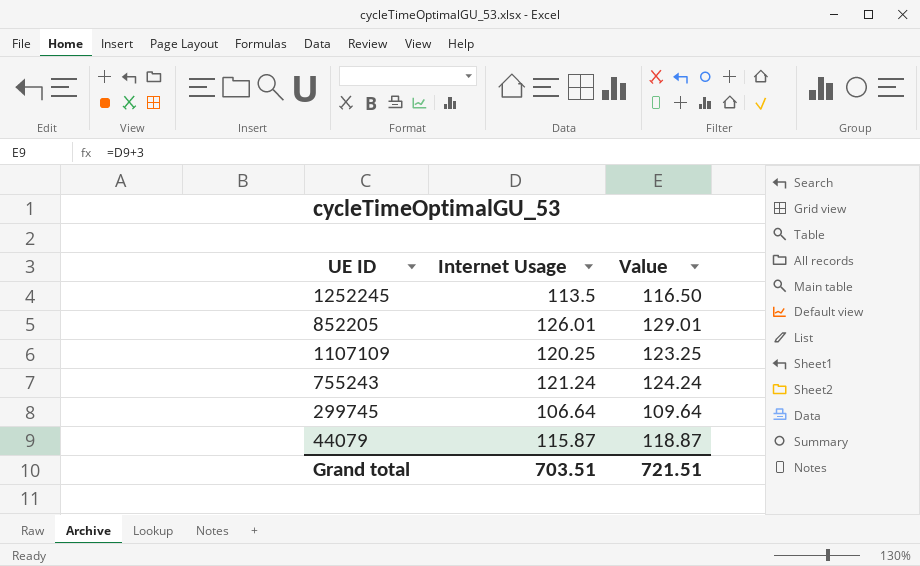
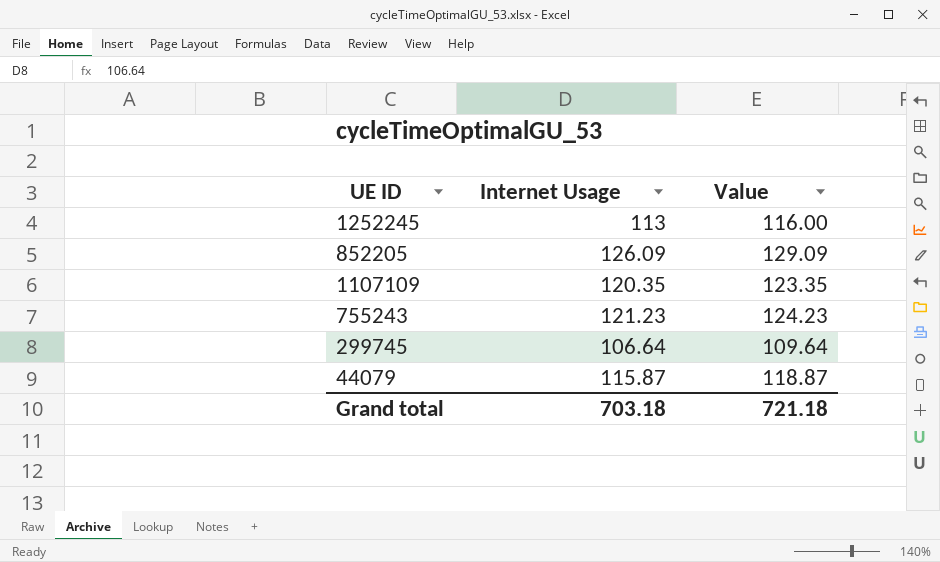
1252245 | Internet Usage: 113.5 -> 113
1252245 | Value: 116.50 -> 116.00
852205 | Internet Usage: 126.01 -> 126.09
852205 | Value: 129.01 -> 129.09
1107109 | Internet Usage: 120.25 -> 120.35
1107109 | Value: 123.25 -> 123.35
755243 | Internet Usage: 121.24 -> 121.23
755243 | Value: 124.24 -> 124.23
Grand total | Internet Usage: 703.51 -> 703.18
Grand total | Value: 721.51 -> 721.18

